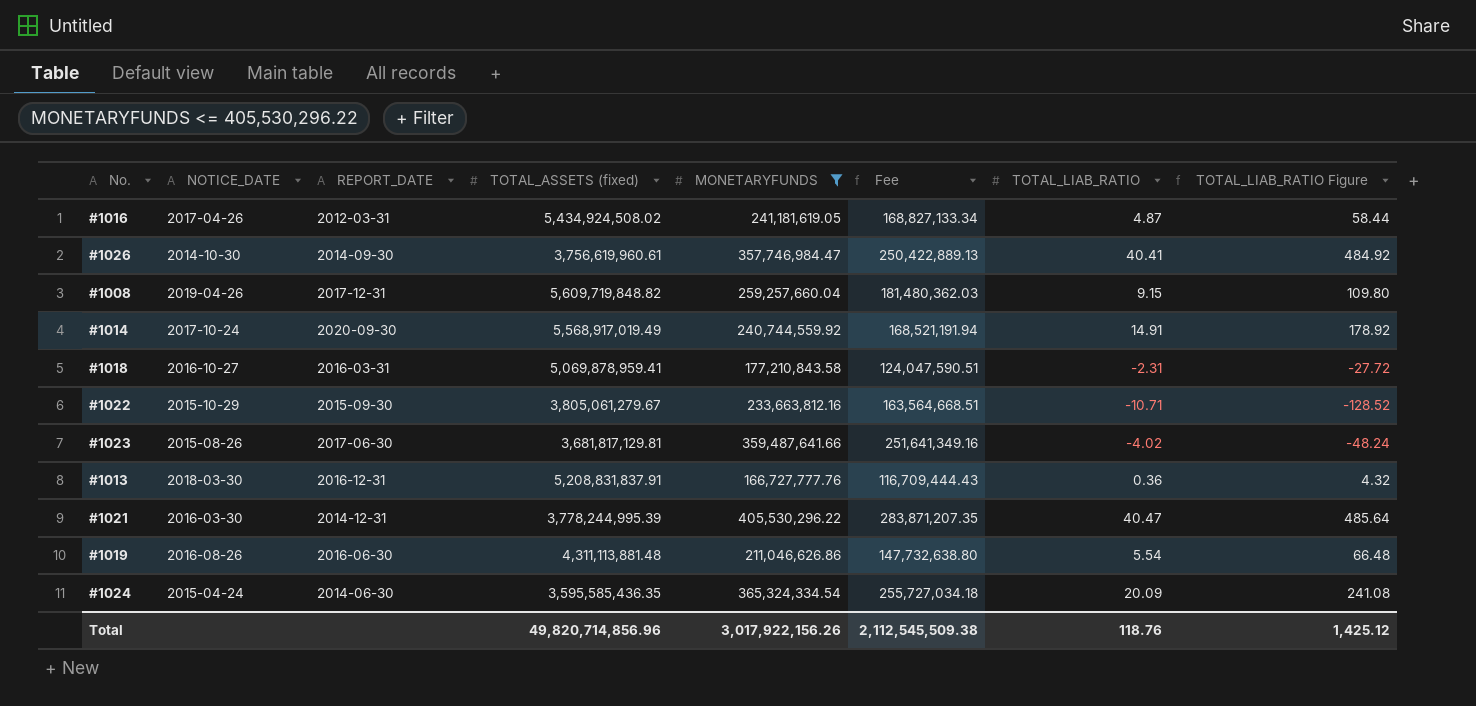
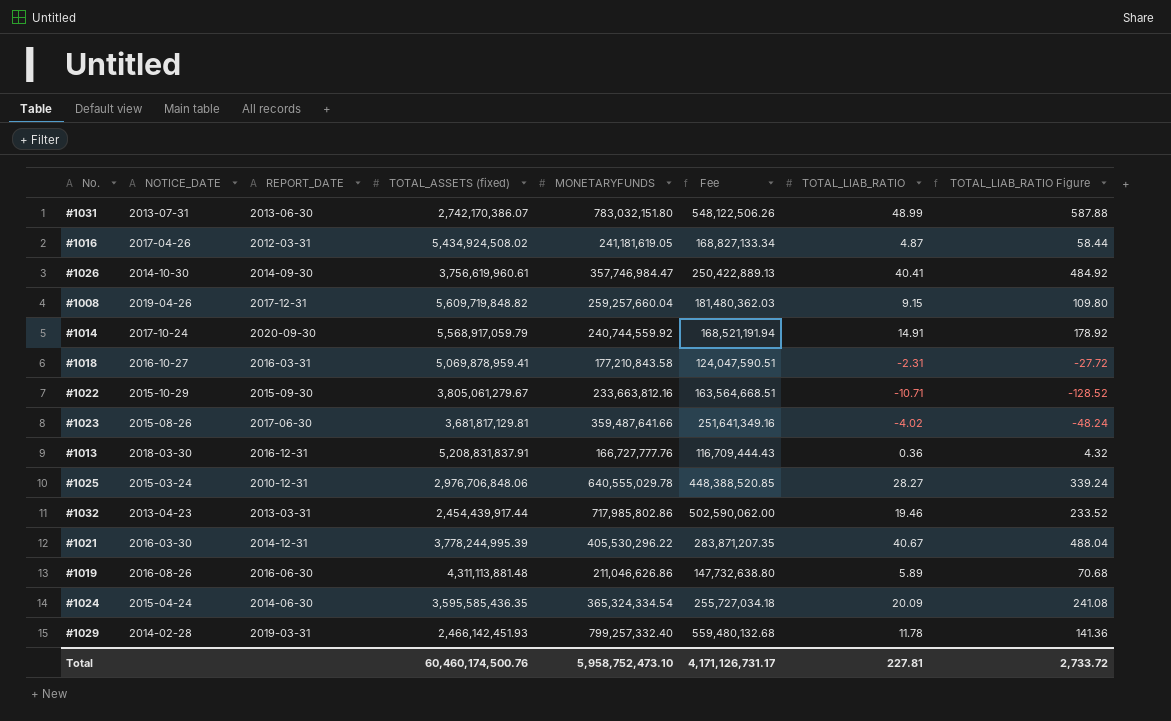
filter: MONETARYFUNDS <= 405,530,296.22 -> none
#1014 | TOTAL_ASSETS (fixed): 5,568,917,019.49 -> 5,568,917,059.79
#1021 | TOTAL_LIAB_RATIO: 40.47 -> 40.67
#1021 | TOTAL_LIAB_RATIO Figure: 485.64 -> 488.04
#1019 | TOTAL_LIAB_RATIO: 5.54 -> 5.89
#1019 | TOTAL_LIAB_RATIO Figure: 66.48 -> 70.68
Total | TOTAL_ASSETS (fixed): 49,820,714,856.96 -> 60,460,174,500.76
Total | MONETARYFUNDS: 3,017,922,156.26 -> 5,958,752,473.10
Total | Fee: 2,112,545,509.38 -> 4,171,126,731.17
Total | TOTAL_LIAB_RATIO: 118.76 -> 227.81
Total | TOTAL_LIAB_RATIO Figure: 1,425.12 -> 2,733.72

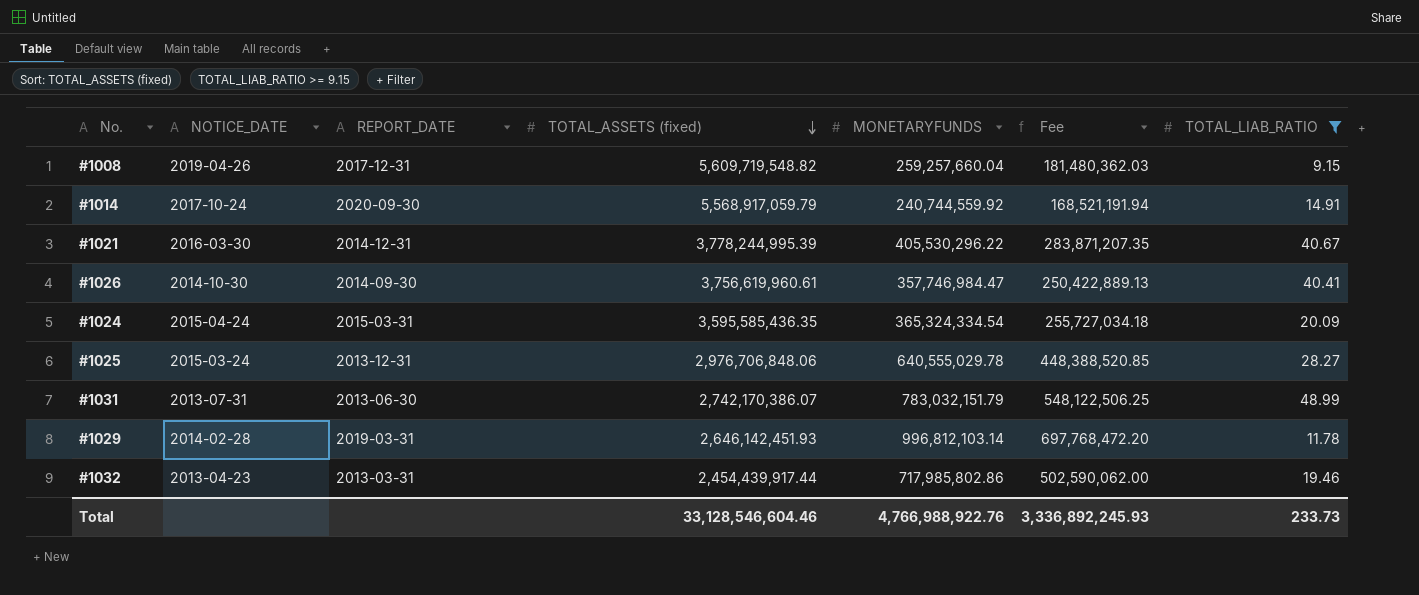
filter: none -> TOTAL_LIAB_RATIO >= 9.15
row order: none -> TOTAL_ASSETS (fixed) descending
column TOTAL_LIAB_RATIO Figure | formula: [TOTAL_LIAB_RATIO] * 12 -> none
#1008 | TOTAL_ASSETS (fixed): 5,609,719,848.82 -> 5,609,719,548.82
#1024 | REPORT_DATE: 2014-06-30 -> 2015-03-31
#1025 | REPORT_DATE: 2010-12-31 -> 2013-12-31
#1031 | MONETARYFUNDS: 783,032,151.80 -> 783,032,151.79
#1031 | Fee: 548,122,506.26 -> 548,122,506.25
#1029 | TOTAL_ASSETS (fixed): 2,466,142,451.93 -> 2,646,142,451.93
#1029 | MONETARYFUNDS: 799,257,332.40 -> 996,812,103.14
#1029 | Fee: 559,480,132.68 -> 697,768,472.20
Total | TOTAL_ASSETS (fixed): 60,460,174,500.76 -> 33,128,546,604.46
Total | MONETARYFUNDS: 5,958,752,473.10 -> 4,766,988,922.76
Total | Fee: 4,171,126,731.17 -> 3,336,892,245.93
Total | TOTAL_LIAB_RATIO: 227.81 -> 233.73

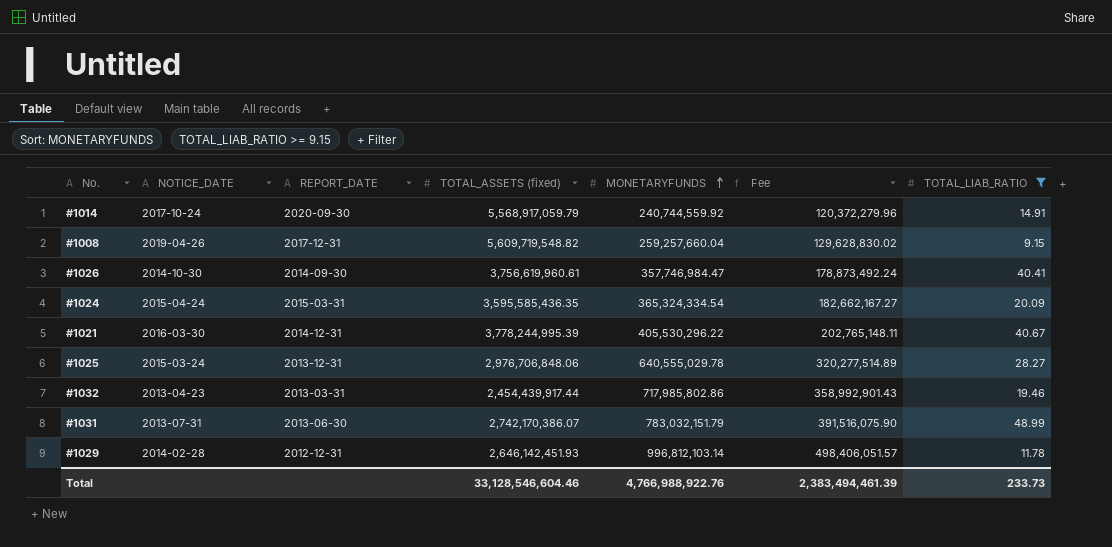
row order: TOTAL_ASSETS (fixed) descending -> MONETARYFUNDS ascending
column Fee | formula: [MONETARYFUNDS] * 0.7 -> [MONETARYFUNDS] * 0.5
#1029 | REPORT_DATE: 2019-03-31 -> 2012-12-31
Total | Fee: 3,336,892,245.93 -> 2,383,494,461.39

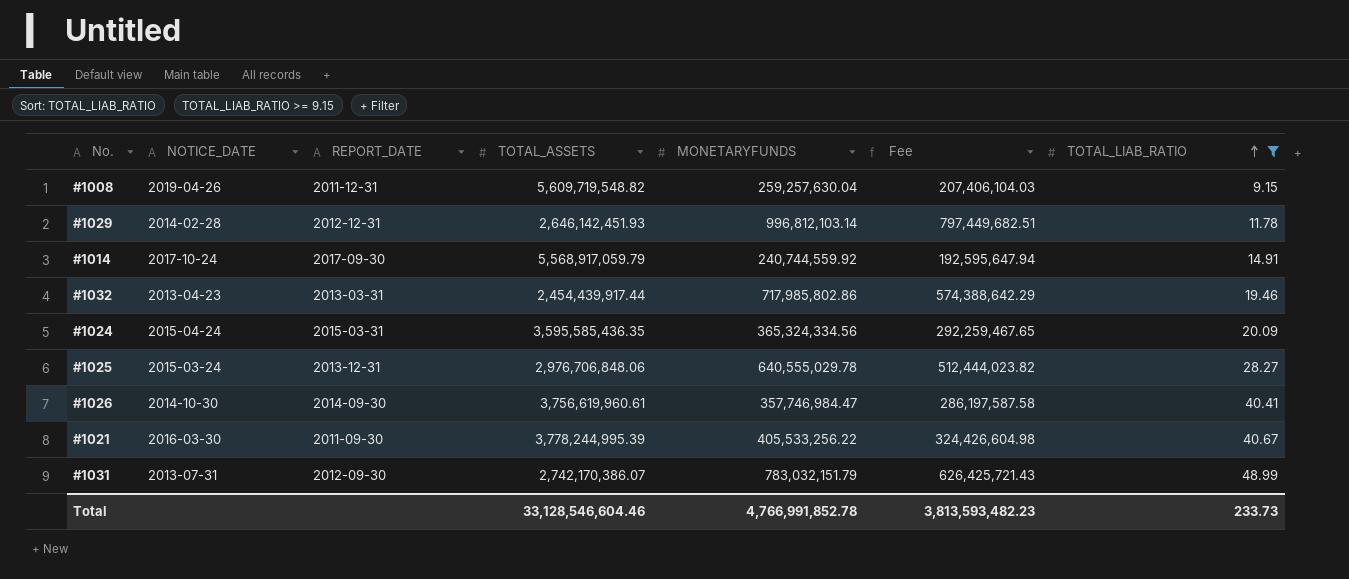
row order: MONETARYFUNDS ascending -> TOTAL_LIAB_RATIO ascending
column name: TOTAL_ASSETS (fixed) -> TOTAL_ASSETS
column Fee | formula: [MONETARYFUNDS] * 0.5 -> [MONETARYFUNDS] * 0.8
#1008 | REPORT_DATE: 2017-12-31 -> 2011-12-31
#1008 | MONETARYFUNDS: 259,257,660.04 -> 259,257,630.04
#1014 | REPORT_DATE: 2020-09-30 -> 2017-09-30
#1024 | MONETARYFUNDS: 365,324,334.54 -> 365,324,334.56
#1021 | REPORT_DATE: 2014-12-31 -> 2011-09-30
#1021 | MONETARYFUNDS: 405,530,296.22 -> 405,533,256.22
#1031 | REPORT_DATE: 2013-06-30 -> 2012-09-30
Total | MONETARYFUNDS: 4,766,988,922.76 -> 4,766,991,852.78
Total | Fee: 2,383,494,461.39 -> 3,813,593,482.23

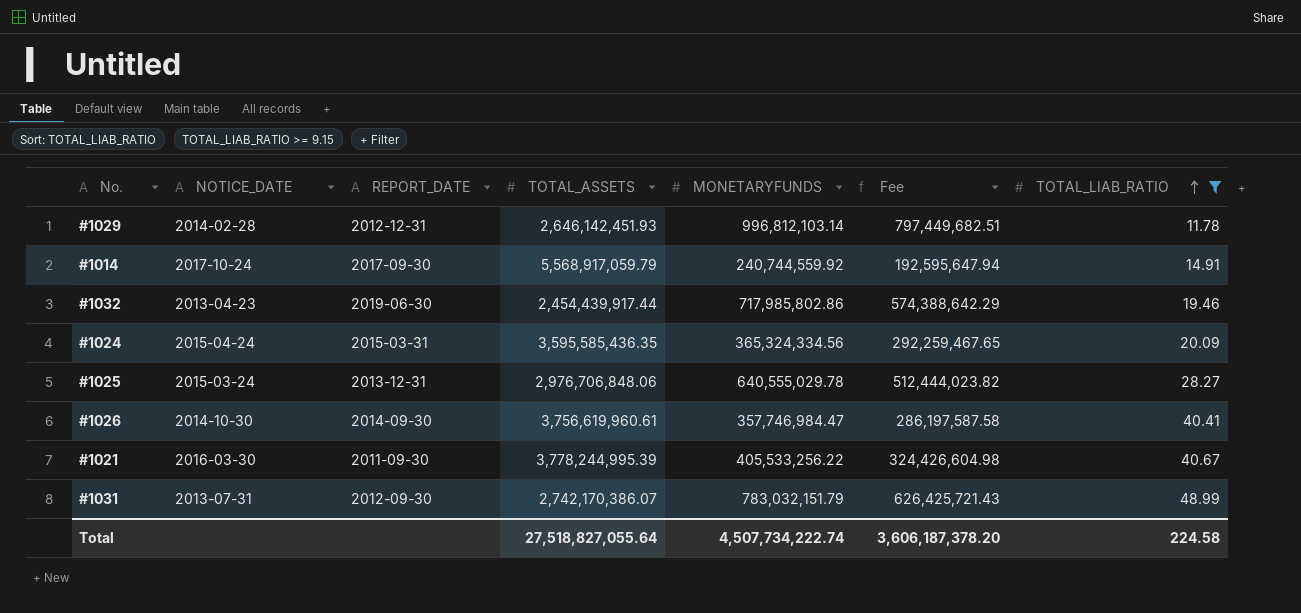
row #1008: 2019-04-26 | 2011-12-31 | 5,609,719,548.82 | 259,257,630.04 | 207,406,104.03 | 9.15 -> none
#1032 | REPORT_DATE: 2013-03-31 -> 2019-06-30
Total | TOTAL_ASSETS: 33,128,546,604.46 -> 27,518,827,055.64
Total | MONETARYFUNDS: 4,766,991,852.78 -> 4,507,734,222.74
Total | Fee: 3,813,593,482.23 -> 3,606,187,378.20
Total | TOTAL_LIAB_RATIO: 233.73 -> 224.58

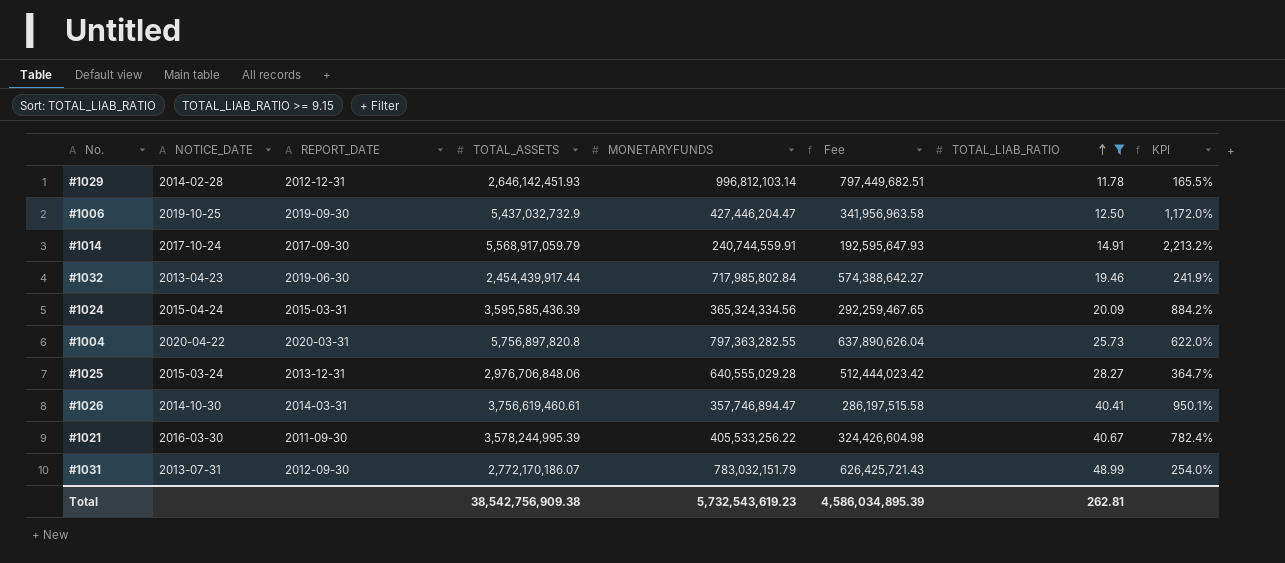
column KPI | formula: none -> ([TOTAL_ASSETS] - [MONETARYFUNDS]) / [MONETARYFUNDS]
row #1006: none -> 2019-10-25 | 2019-09-30 | 5,437,032,732.9 | 427,446,204.47 | 341,956,963.58 | 12.50 | 1,172.0%
#1014 | MONETARYFUNDS: 240,744,559.92 -> 240,744,559.91
#1014 | Fee: 192,595,647.94 -> 192,595,647.93
#1032 | MONETARYFUNDS: 717,985,802.86 -> 717,985,802.84
#1032 | Fee: 574,388,642.29 -> 574,388,642.27
#1024 | TOTAL_ASSETS: 3,595,585,436.35 -> 3,595,585,436.39
row #1004: none -> 2020-04-22 | 2020-03-31 | 5,756,897,820.8 | 797,363,282.55 | 637,890,626.04 | 25.73 | 622.0%
#1025 | MONETARYFUNDS: 640,555,029.78 -> 640,555,029.28
#1025 | Fee: 512,444,023.82 -> 512,444,023.42
#1026 | REPORT_DATE: 2014-09-30 -> 2014-03-31
#1026 | TOTAL_ASSETS: 3,756,619,960.61 -> 3,756,619,460.61
#1026 | MONETARYFUNDS: 357,746,984.47 -> 357,746,894.47
#1026 | Fee: 286,197,587.58 -> 286,197,515.58
#1021 | TOTAL_ASSETS: 3,778,244,995.39 -> 3,578,244,995.39
#1031 | TOTAL_ASSETS: 2,742,170,386.07 -> 2,772,170,186.07
Total | TOTAL_ASSETS: 27,518,827,055.64 -> 38,542,756,909.38
Total | MONETARYFUNDS: 4,507,734,222.74 -> 5,732,543,619.23
Total | Fee: 3,606,187,378.20 -> 4,586,034,895.39
Total | TOTAL_LIAB_RATIO: 224.58 -> 262.81

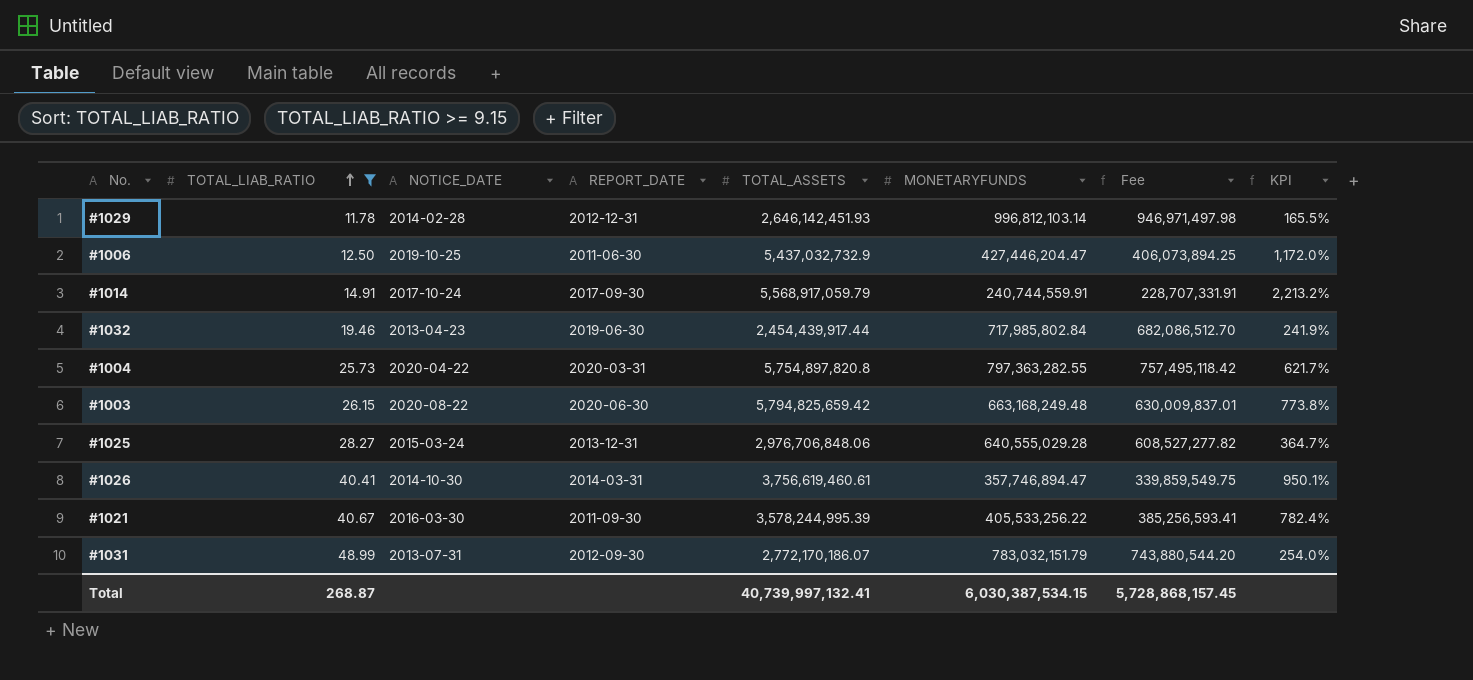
column TOTAL_LIAB_RATIO | position: 7 -> 2
column Fee | formula: [MONETARYFUNDS] * 0.8 -> [MONETARYFUNDS] * 0.95
row #1024: 2015-04-24 | 2015-03-31 | 3,595,585,436.39 | 365,324,334.56 | 292,259,467.65 | 20.09 | 884.2% -> none
#1006 | REPORT_DATE: 2019-09-30 -> 2011-06-30
#1004 | TOTAL_ASSETS: 5,756,897,820.8 -> 5,754,897,820.8
#1004 | KPI: 622.0% -> 621.7%
row #1003: none -> 26.15 | 2020-08-22 | 2020-06-30 | 5,794,825,659.42 | 663,168,249.48 | 630,009,837.01 | 773.8%
Total | TOTAL_LIAB_RATIO: 262.81 -> 268.87
Total | TOTAL_ASSETS: 38,542,756,909.38 -> 40,739,997,132.41
Total | MONETARYFUNDS: 5,732,543,619.23 -> 6,030,387,534.15
Total | Fee: 4,586,034,895.39 -> 5,728,868,157.45

